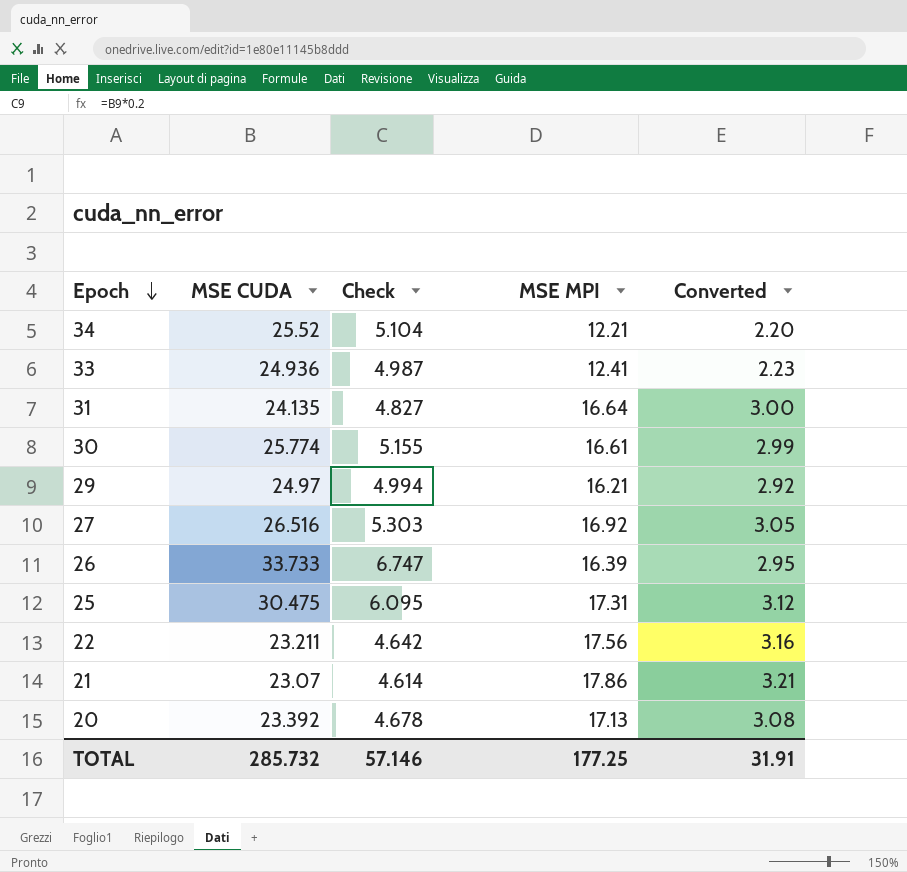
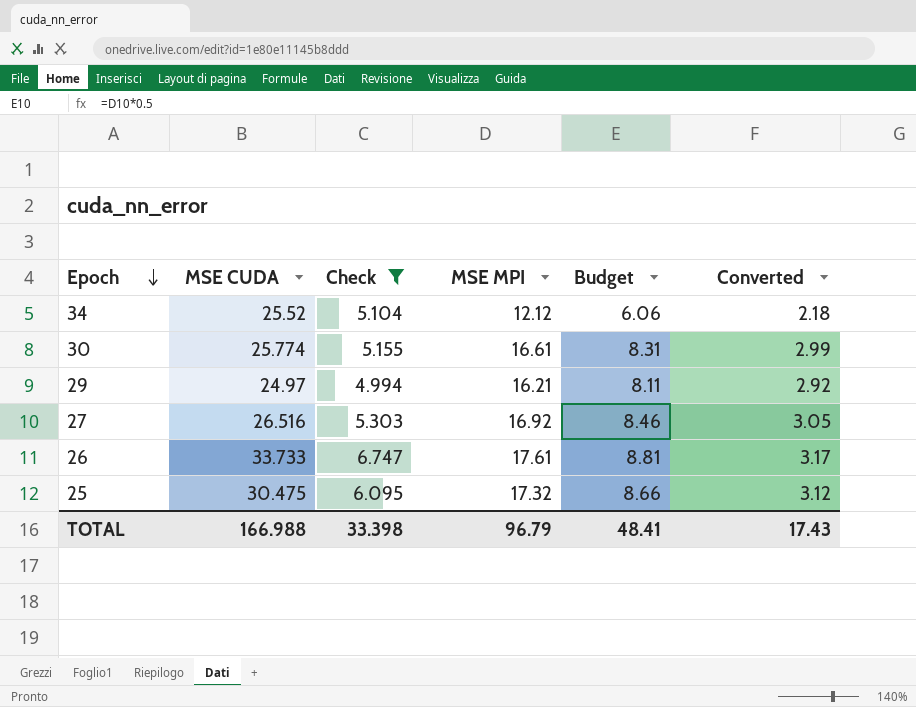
filter: none -> Check >= 4.994
column Budget | formula: none -> [MSE MPI] * 0.5
34 | MSE MPI: 12.21 -> 12.12
34 | Converted: 2.20 -> 2.18
26 | MSE MPI: 16.39 -> 17.61
26 | Converted: 2.95 -> 3.17
25 | MSE MPI: 17.31 -> 17.32
TOTAL | MSE CUDA: 285.732 -> 166.988
TOTAL | Check: 57.146 -> 33.398
TOTAL | MSE MPI: 177.25 -> 96.79
TOTAL | Converted: 31.91 -> 17.43

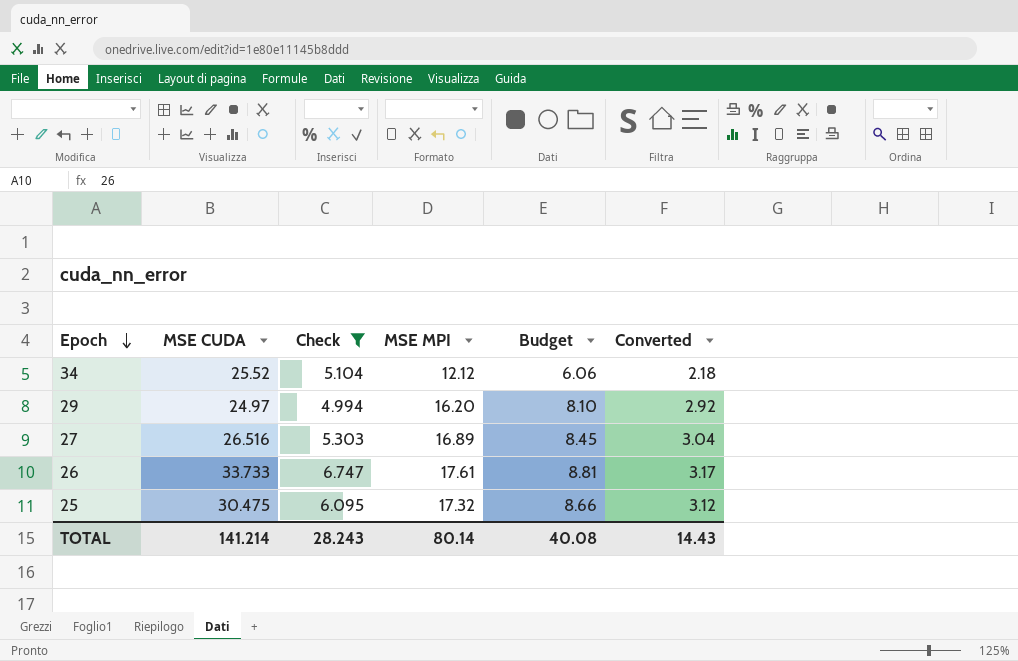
row 30: 25.774 | 5.155 | 16.61 | 8.31 | 2.99 -> none
29 | MSE MPI: 16.21 -> 16.20
29 | Budget: 8.11 -> 8.10
27 | MSE MPI: 16.92 -> 16.89
27 | Budget: 8.46 -> 8.45
27 | Converted: 3.05 -> 3.04
TOTAL | MSE CUDA: 166.988 -> 141.214
TOTAL | Check: 33.398 -> 28.243
TOTAL | MSE MPI: 96.79 -> 80.14
TOTAL | Budget: 48.41 -> 40.08
TOTAL | Converted: 17.43 -> 14.43

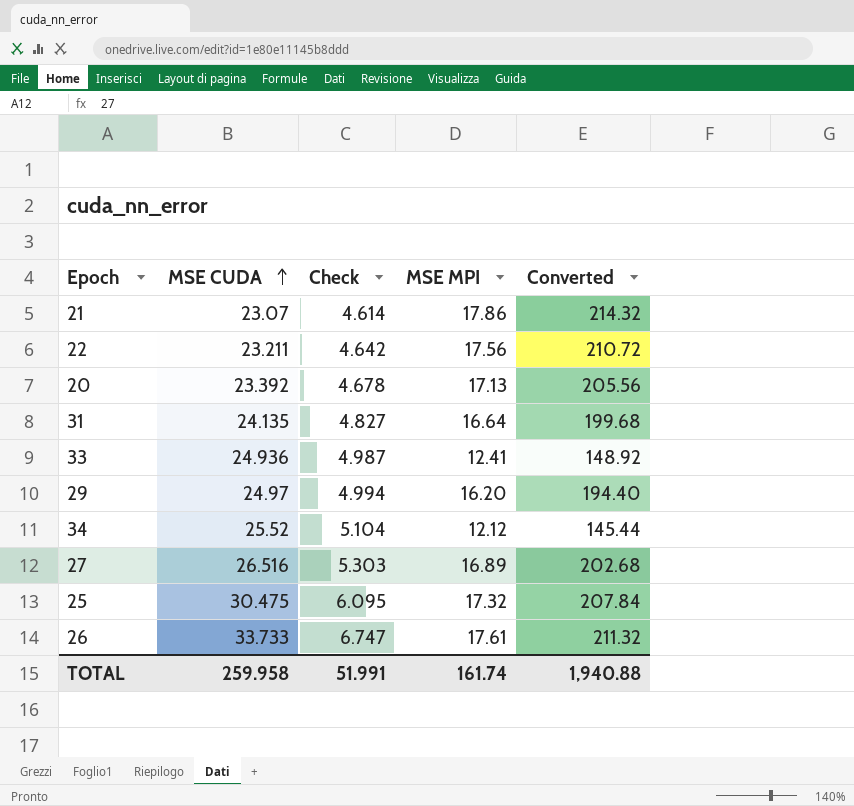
filter: Check >= 4.994 -> none
row order: Epoch descending -> MSE CUDA ascending
column Budget | formula: [MSE MPI] * 0.5 -> none
column Converted | formula: [MSE MPI] * 0.18 -> [MSE MPI] * 12
TOTAL | MSE CUDA: 141.214 -> 259.958
TOTAL | Check: 28.243 -> 51.991
TOTAL | MSE MPI: 80.14 -> 161.74
TOTAL | Converted: 14.43 -> 1,940.88

